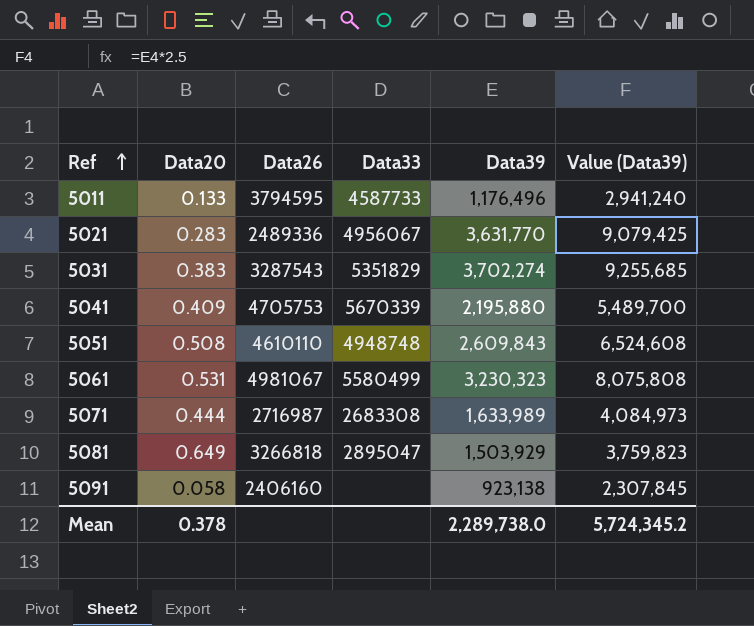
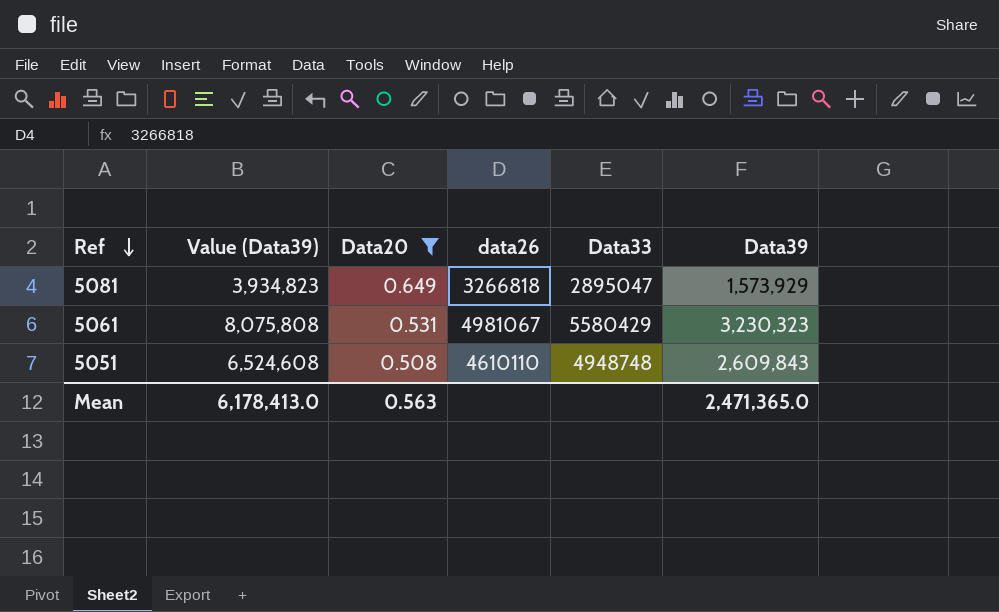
filter: none -> Data20 >= 0.508
row order: Ref ascending -> Ref descending
column Value (Data39) | position: 6 -> 2
column name: Data26 -> data26
5081 | Value (Data39): 3,759,823 -> 3,934,823
5081 | Data39: 1,503,929 -> 1,573,929
5061 | Data33: 5580499 -> 5580429
Mean | Value (Data39): 5,724,345.2 -> 6,178,413.0
Mean | Data20: 0.378 -> 0.563
Mean | Data39: 2,289,738.0 -> 2,471,365.0

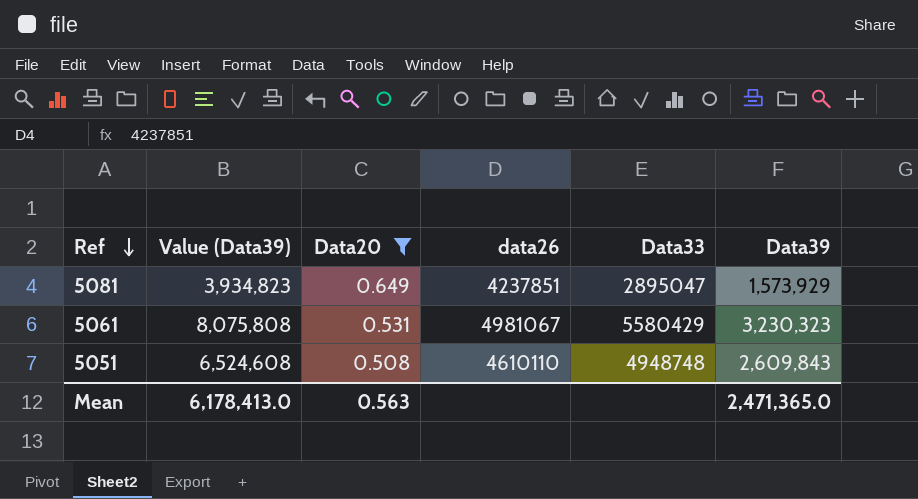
5081 | data26: 3266818 -> 4237851

